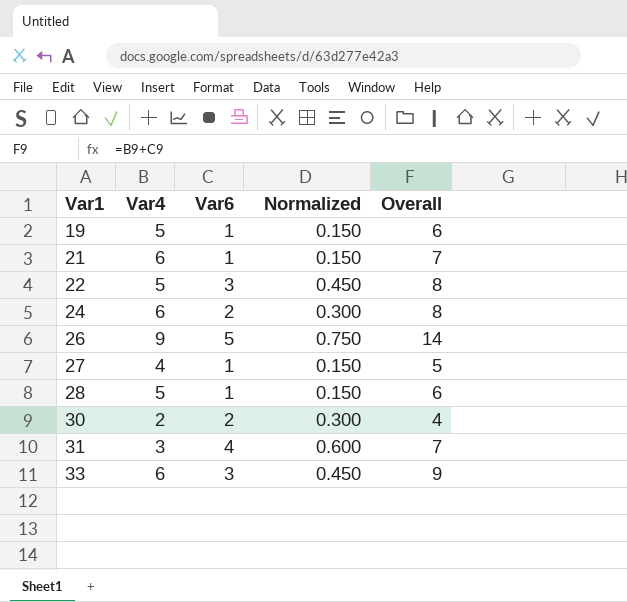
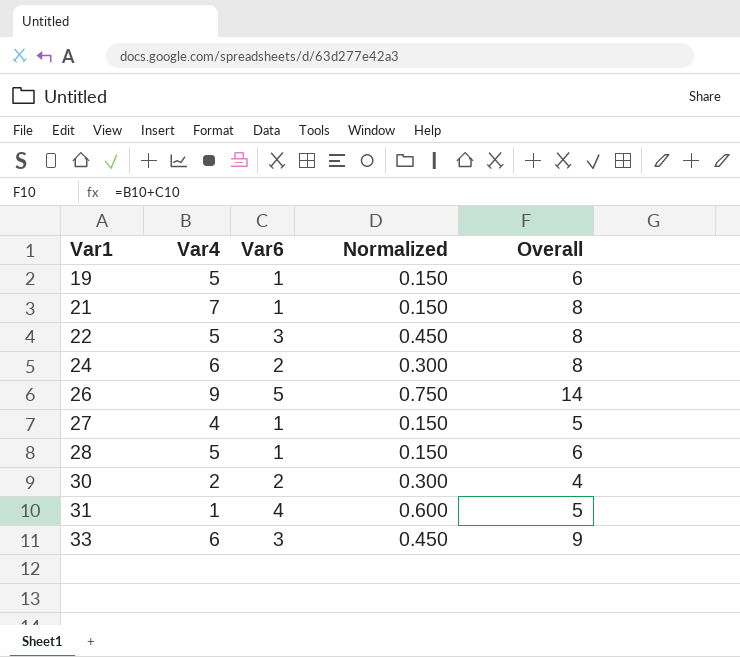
21 | Var4: 6 -> 7
21 | Overall: 7 -> 8
31 | Var4: 3 -> 1
31 | Overall: 7 -> 5

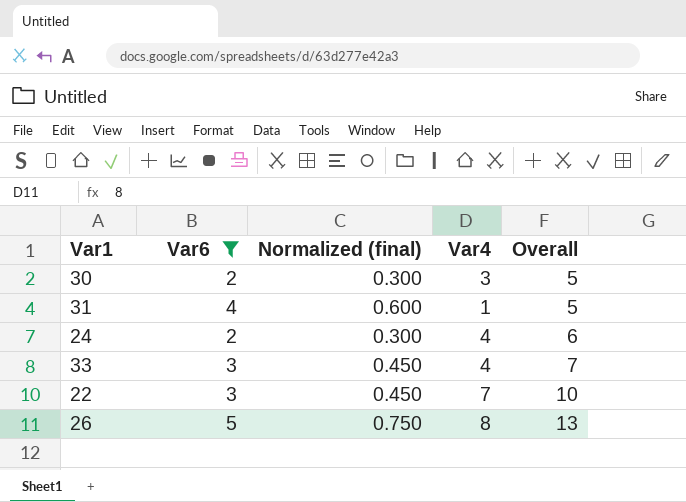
filter: none -> Var6 != 1
row order: Var1 ascending -> Overall ascending
column name: Normalized -> Normalized (final)
column Var4 | position: 2 -> 4
30 | Var4: 2 -> 3
30 | Overall: 4 -> 5
24 | Var4: 6 -> 4
24 | Overall: 8 -> 6
33 | Var4: 6 -> 4
33 | Overall: 9 -> 7
22 | Var4: 5 -> 7
22 | Overall: 8 -> 10
26 | Var4: 9 -> 8
26 | Overall: 14 -> 13

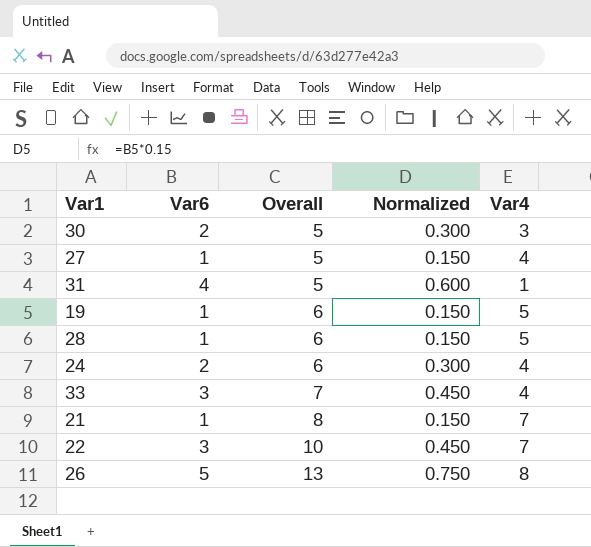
filter: Var6 != 1 -> none
column Overall | position: 5 -> 3
column name: Normalized (final) -> Normalized

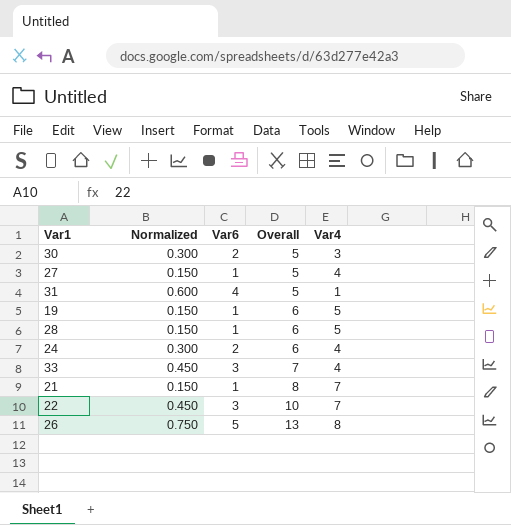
column Normalized | position: 4 -> 2

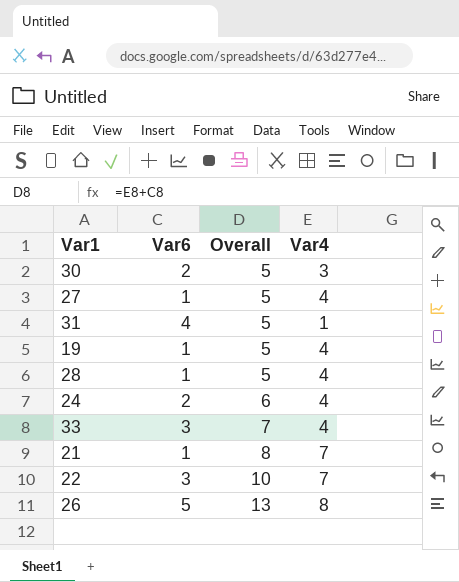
column Normalized | formula: [Var6] * 0.15 -> none
19 | Overall: 6 -> 5
19 | Var4: 5 -> 4
28 | Overall: 6 -> 5
28 | Var4: 5 -> 4

